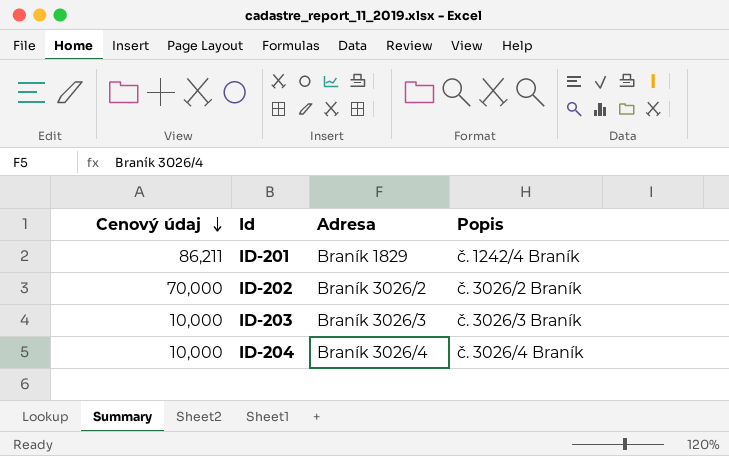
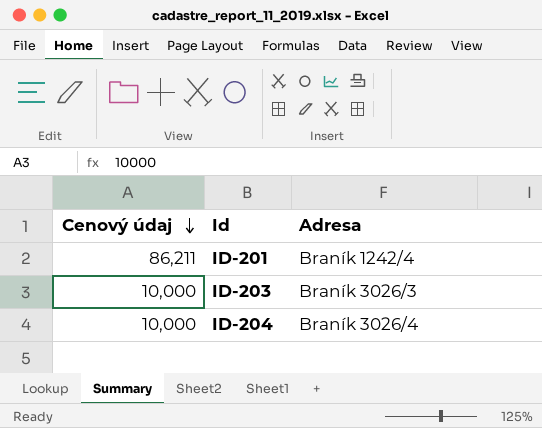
column Popis | position: 4 -> none
row ID-202: 70,000 | Braník 3026/2 | č. 3026/2 Braník -> none
ID-201 | Adresa: Braník 1829 -> Braník 1242/4

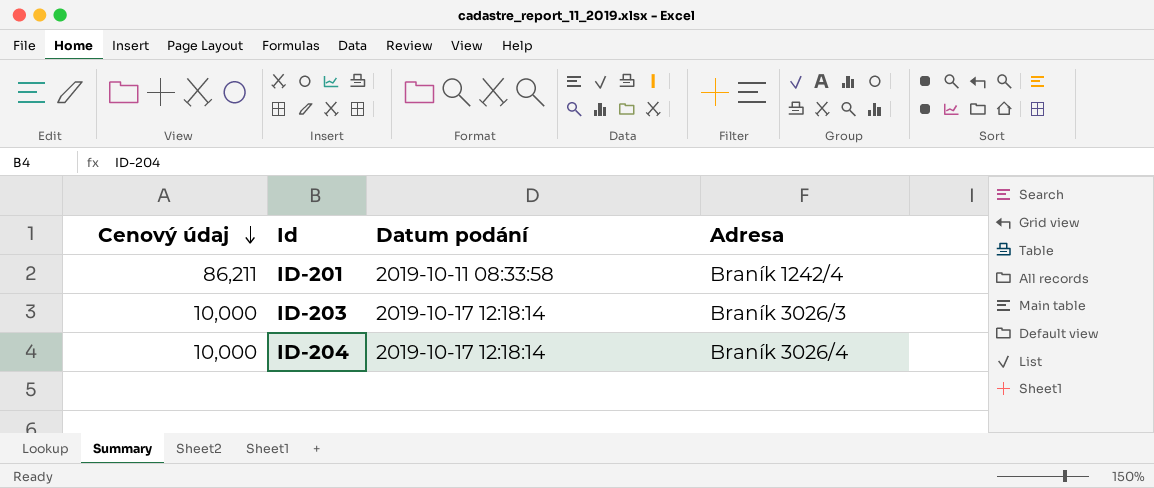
column Datum podání | position: none -> 3

